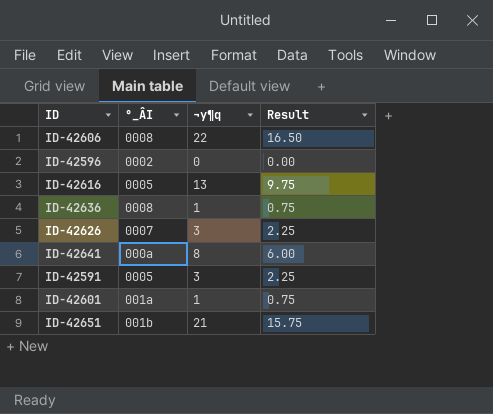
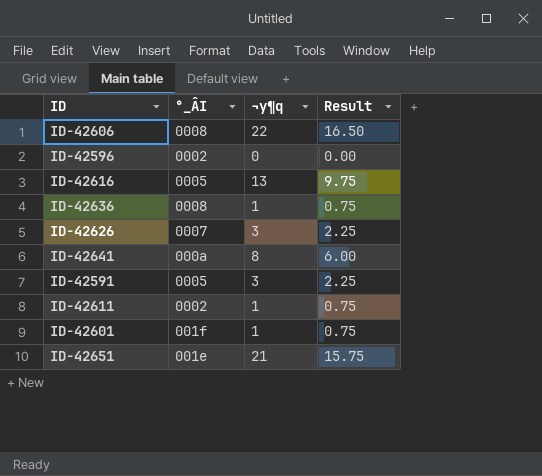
row ID-42611: none -> 0002 | 1 | 0.75
ID-42601 | °_ÂI: 001a -> 001f
ID-42651 | °_ÂI: 001b -> 001e

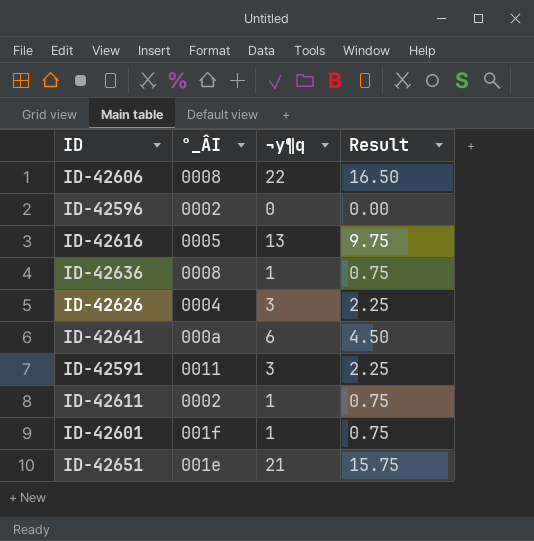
ID-42626 | °_ÂI: 0007 -> 0004
ID-42641 | ¬y¶q: 8 -> 6
ID-42641 | Result: 6.00 -> 4.50
ID-42591 | °_ÂI: 0005 -> 0011

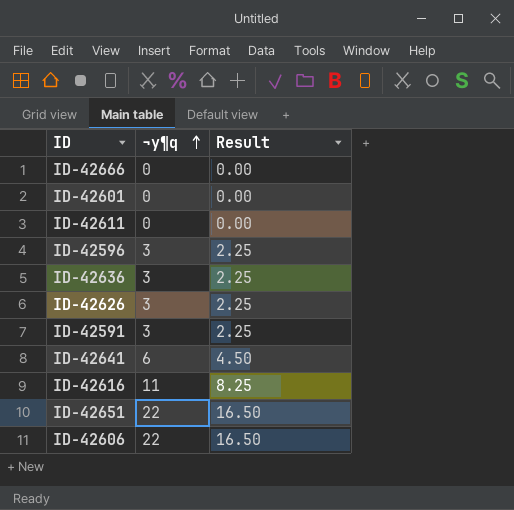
row order: none -> ¬y¶q ascending
column °_ÂI | position: 2 -> none
row ID-42666: none -> 0 | 0.00
ID-42601 | ¬y¶q: 1 -> 0
ID-42601 | Result: 0.75 -> 0.00
ID-42611 | ¬y¶q: 1 -> 0
ID-42611 | Result: 0.75 -> 0.00
ID-42596 | ¬y¶q: 0 -> 3
ID-42596 | Result: 0.00 -> 2.25
ID-42636 | ¬y¶q: 1 -> 3
ID-42636 | Result: 0.75 -> 2.25
ID-42616 | ¬y¶q: 13 -> 11
ID-42616 | Result: 9.75 -> 8.25
ID-42651 | ¬y¶q: 21 -> 22
ID-42651 | Result: 15.75 -> 16.50

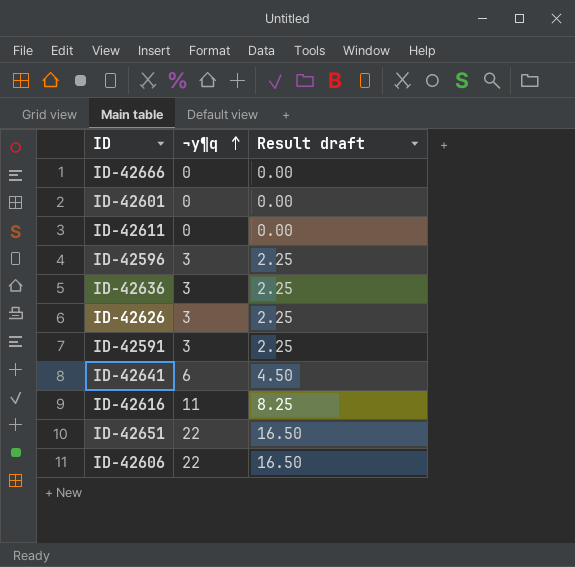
column name: Result -> Result draft

